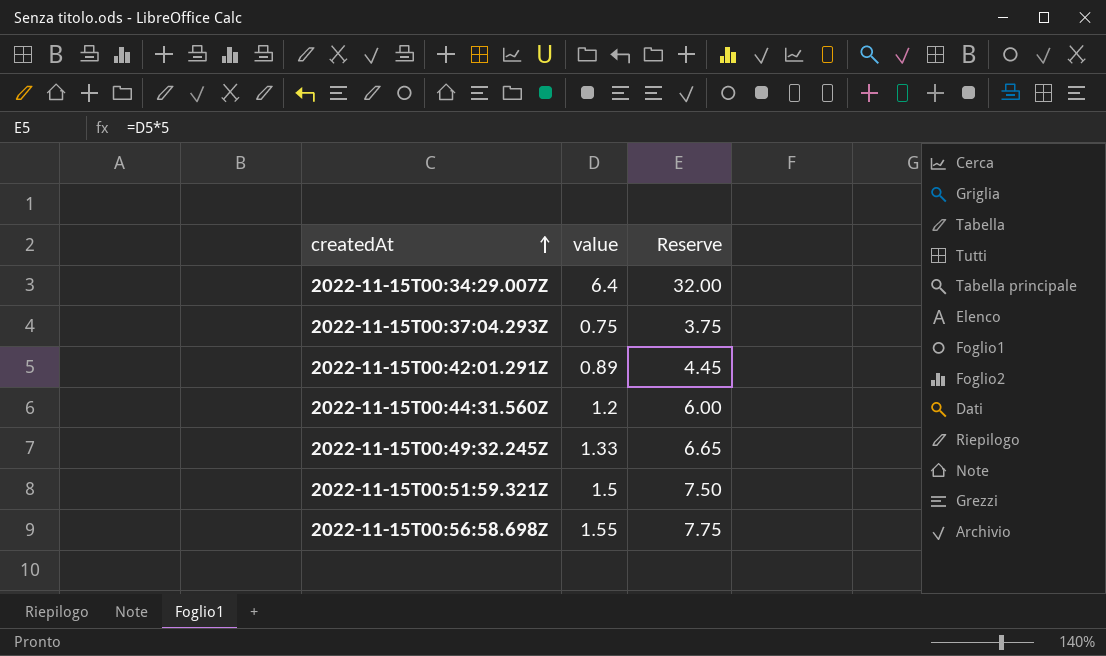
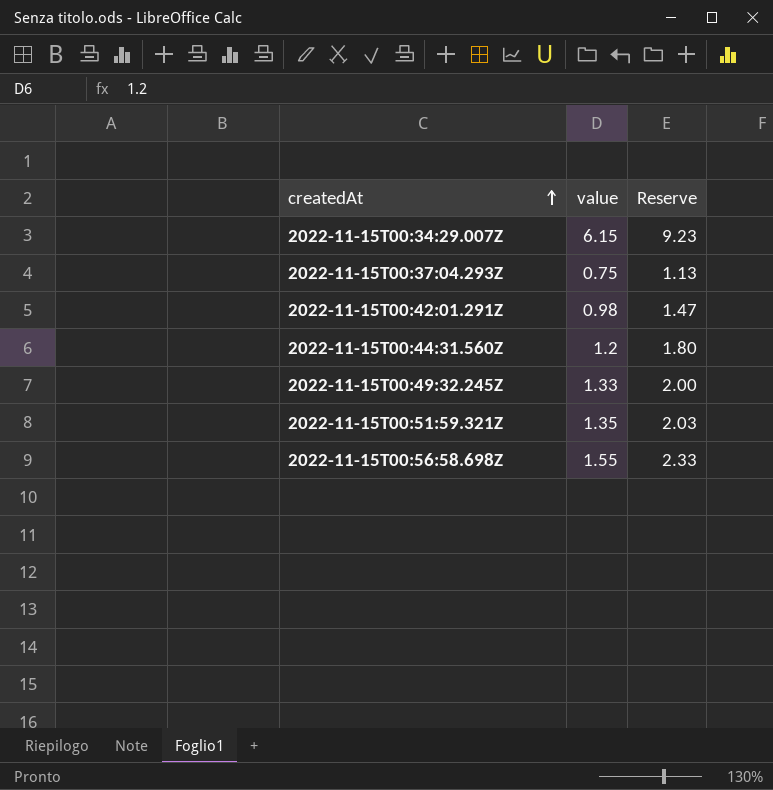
column Reserve | formula: [value] * 5 -> [value] * 1.5
2022-11-15T00:34:29.007Z | value: 6.4 -> 6.15
2022-11-15T00:42:01.291Z | value: 0.89 -> 0.98
2022-11-15T00:51:59.321Z | value: 1.5 -> 1.35

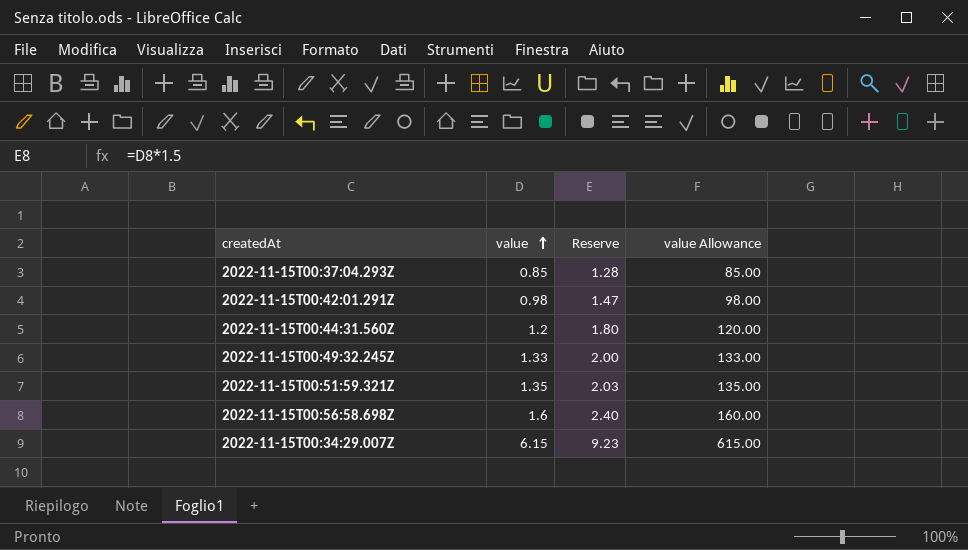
row order: createdAt ascending -> value ascending
column value Allowance | formula: none -> [value] * 100
2022-11-15T00:37:04.293Z | value: 0.75 -> 0.85
2022-11-15T00:37:04.293Z | Reserve: 1.13 -> 1.28
2022-11-15T00:56:58.698Z | value: 1.55 -> 1.6
2022-11-15T00:56:58.698Z | Reserve: 2.33 -> 2.40

